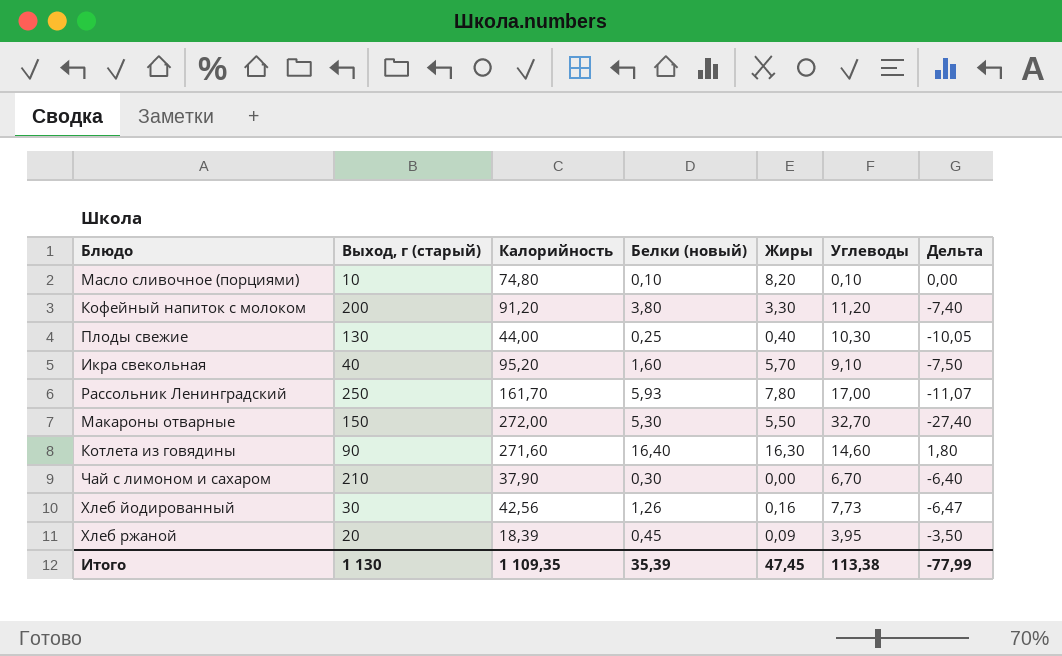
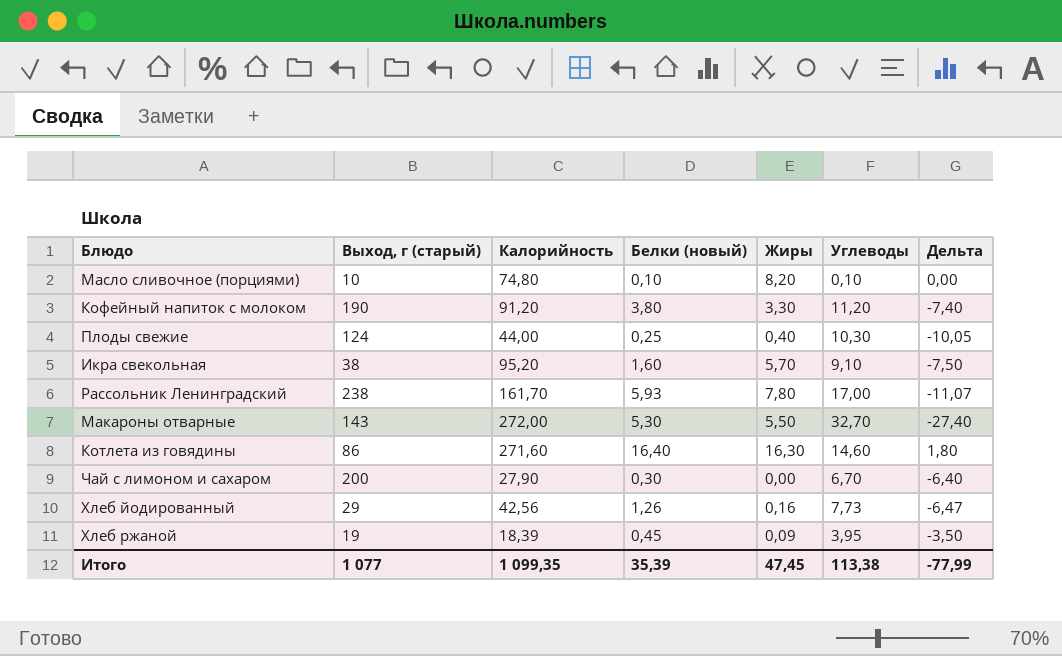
Кофейный напиток с молоком | Выход, г (старый): 200 -> 190
Плоды свежие | Выход, г (старый): 130 -> 124
Икра свекольная | Выход, г (старый): 40 -> 38
Рассольник Ленинградский | Выход, г (старый): 250 -> 238
Макароны отварные | Выход, г (старый): 150 -> 143
Котлета из говядины | Выход, г (старый): 90 -> 86
Чай с лимоном и сахаром | Выход, г (старый): 210 -> 200
Чай с лимоном и сахаром | Калорийность: 37,90 -> 27,90
Хлеб йодированный | Выход, г (старый): 30 -> 29
Хлеб ржаной | Выход, г (старый): 20 -> 19
Итого | Выход, г (старый): 1 130 -> 1 077
Итого | Калорийность: 1 109,35 -> 1 099,35

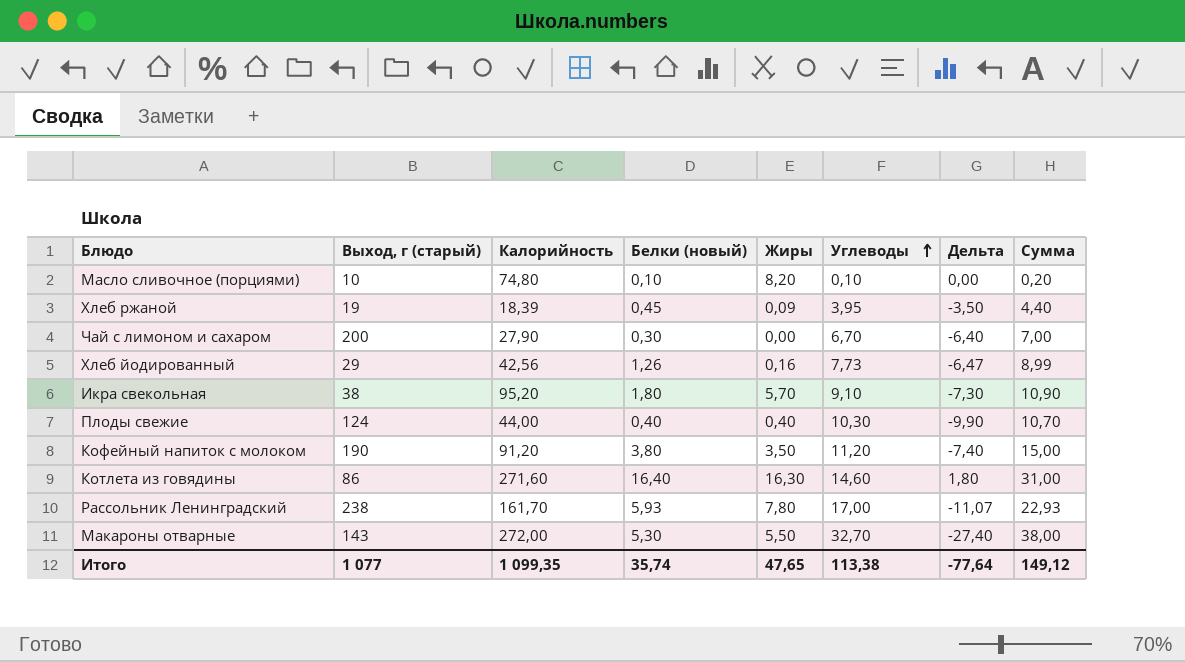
row order: none -> Углеводы ascending
column Сумма | formula: none -> [Белки (новый)] + [Углеводы]
Икра свекольная | Белки (новый): 1,60 -> 1,80
Икра свекольная | Дельта: -7,50 -> -7,30
Плоды свежие | Белки (новый): 0,25 -> 0,40
Плоды свежие | Дельта: -10,05 -> -9,90
Кофейный напиток с молоком | Жиры: 3,30 -> 3,50
Итого | Белки (новый): 35,39 -> 35,74
Итого | Жиры: 47,45 -> 47,65
Итого | Дельта: -77,99 -> -77,64

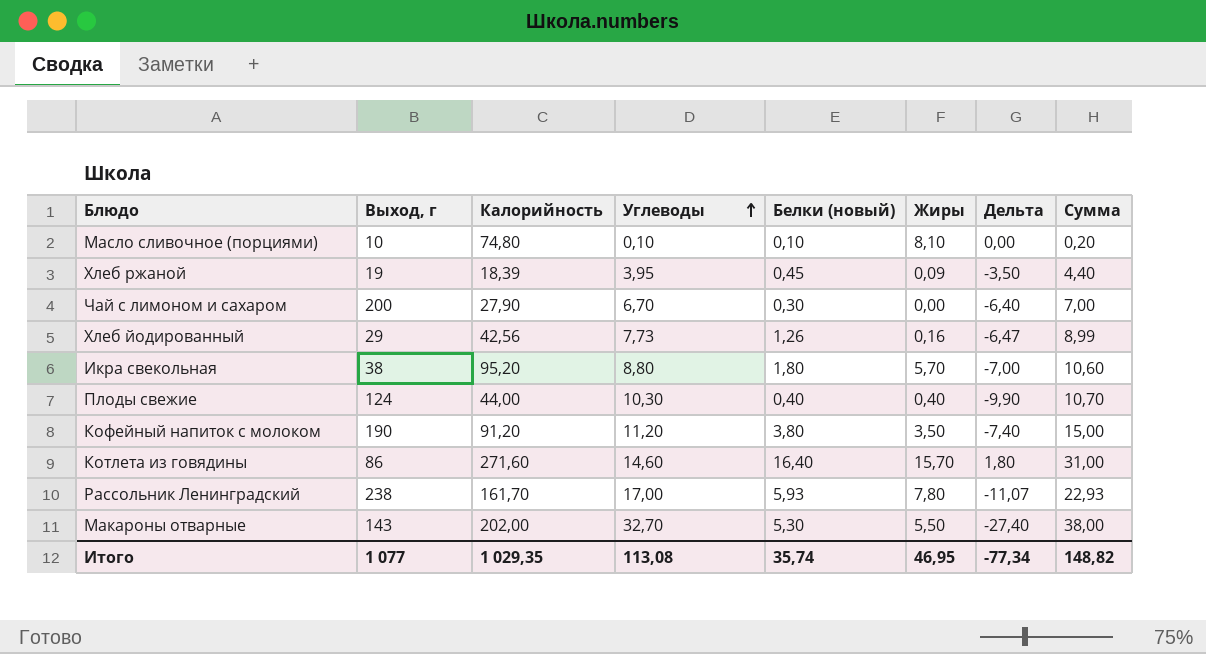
column name: Выход, г (старый) -> Выход, г
column Углеводы | position: 6 -> 4
Масло сливочное (порциями) | Жиры: 8,20 -> 8,10
Икра свекольная | Углеводы: 9,10 -> 8,80
Икра свекольная | Дельта: -7,30 -> -7,00
Икра свекольная | Сумма: 10,90 -> 10,60
Котлета из говядины | Жиры: 16,30 -> 15,70
Макароны отварные | Калорийность: 272,00 -> 202,00
Итого | Калорийность: 1 099,35 -> 1 029,35
Итого | Углеводы: 113,38 -> 113,08
Итого | Жиры: 47,65 -> 46,95
Итого | Дельта: -77,64 -> -77,34
Итого | Сумма: 149,12 -> 148,82

